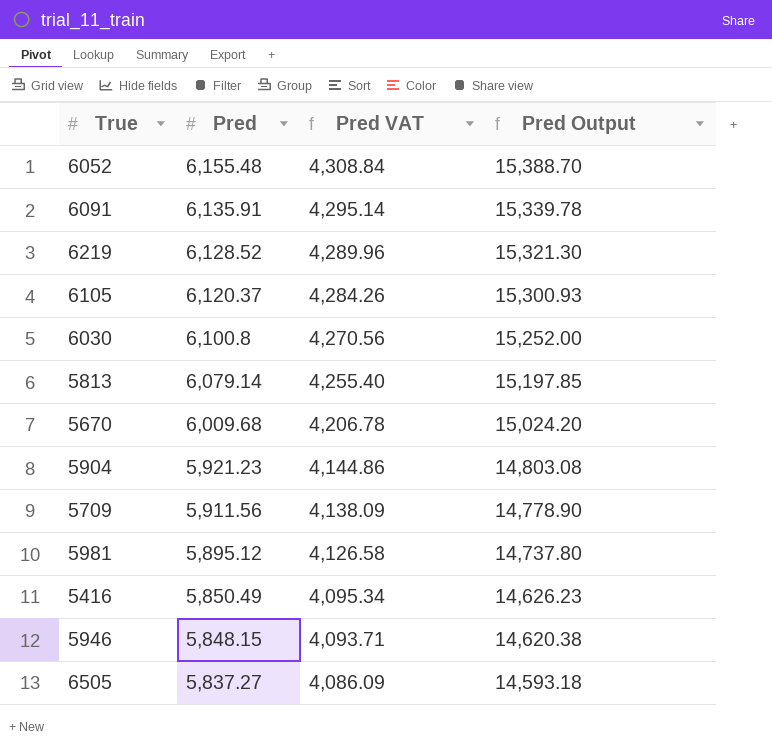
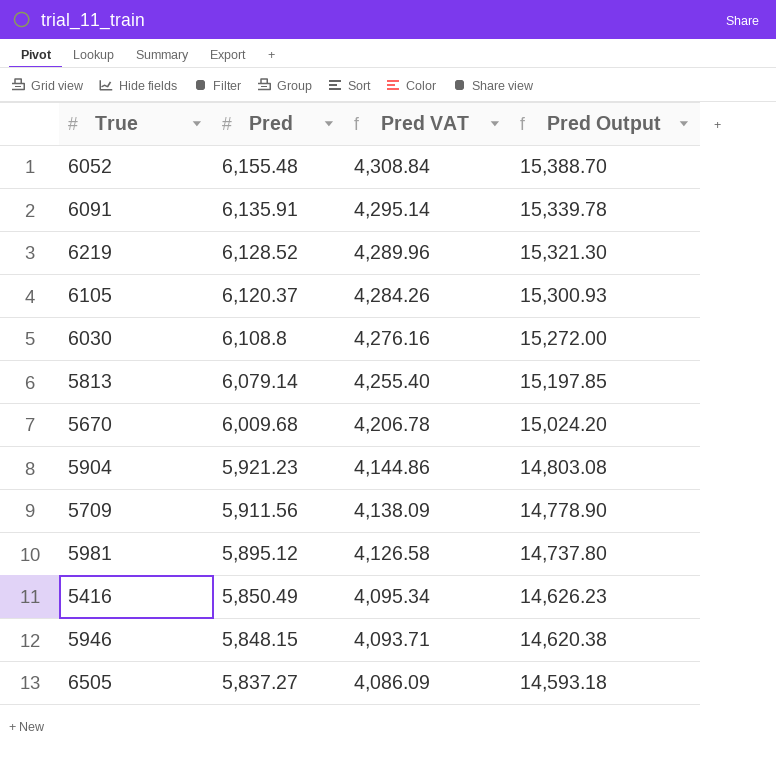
6030 | Pred: 6,100.8 -> 6,108.8
6030 | Pred VAT: 4,270.56 -> 4,276.16
6030 | Pred Output: 15,252.00 -> 15,272.00

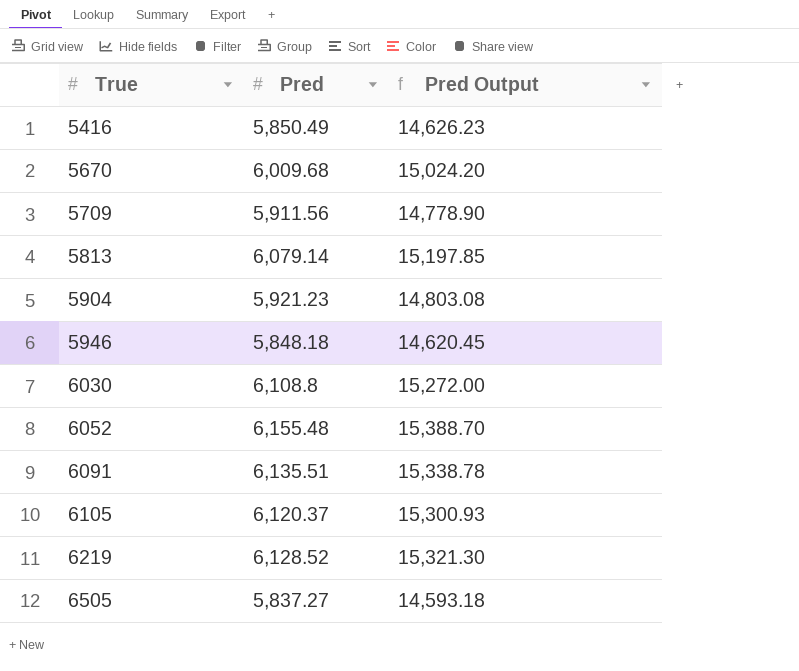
row order: Pred descending -> True ascending
column Pred VAT | formula: [Pred] * 0.7 -> none
row 5981: 5,895.12 | 4,126.58 | 14,737.80 -> none
5946 | Pred: 5,848.15 -> 5,848.18
5946 | Pred Output: 14,620.38 -> 14,620.45
6091 | Pred: 6,135.91 -> 6,135.51
6091 | Pred Output: 15,339.78 -> 15,338.78

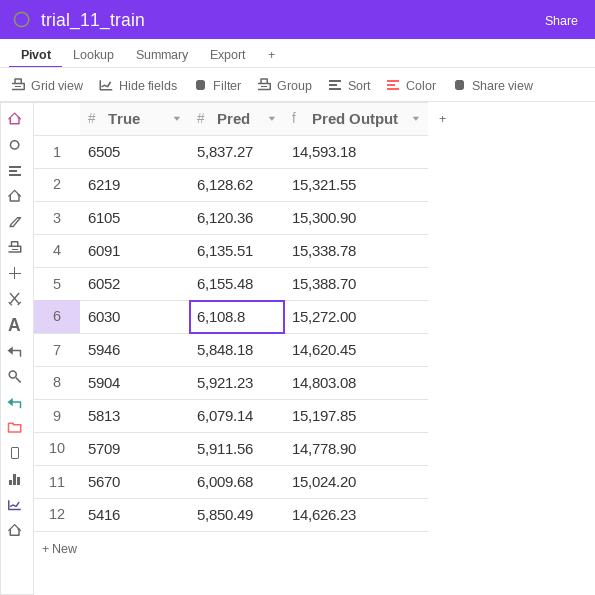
row order: True ascending -> True descending
6219 | Pred: 6,128.52 -> 6,128.62
6219 | Pred Output: 15,321.30 -> 15,321.55
6105 | Pred: 6,120.37 -> 6,120.36
6105 | Pred Output: 15,300.93 -> 15,300.90

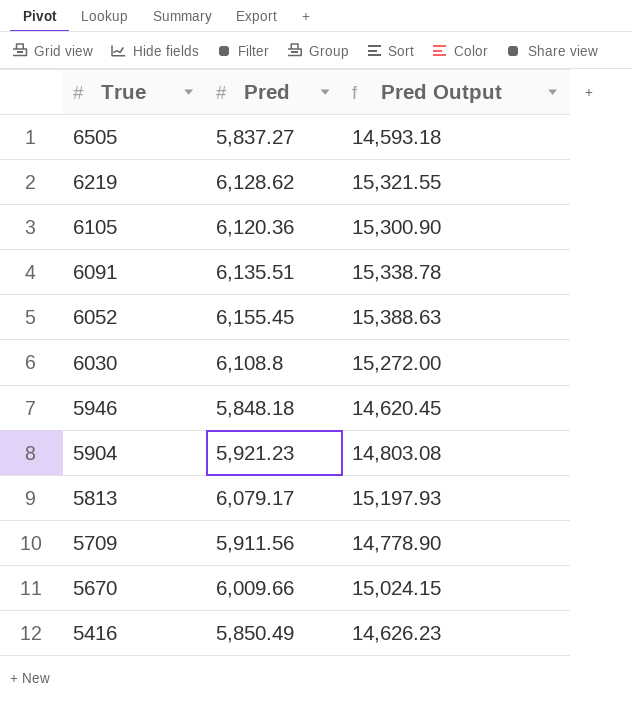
6052 | Pred: 6,155.48 -> 6,155.45
6052 | Pred Output: 15,388.70 -> 15,388.63
5813 | Pred: 6,079.14 -> 6,079.17
5813 | Pred Output: 15,197.85 -> 15,197.93
5670 | Pred: 6,009.68 -> 6,009.66
5670 | Pred Output: 15,024.20 -> 15,024.15

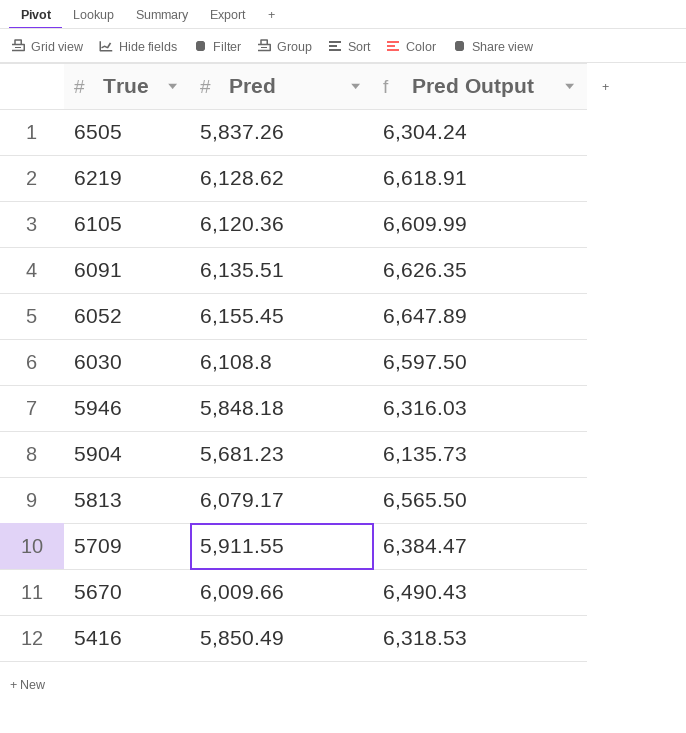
column Pred Output | formula: [Pred] * 2.5 -> [Pred] * 1.08
6505 | Pred: 5,837.27 -> 5,837.26
5904 | Pred: 5,921.23 -> 5,681.23
5709 | Pred: 5,911.56 -> 5,911.55

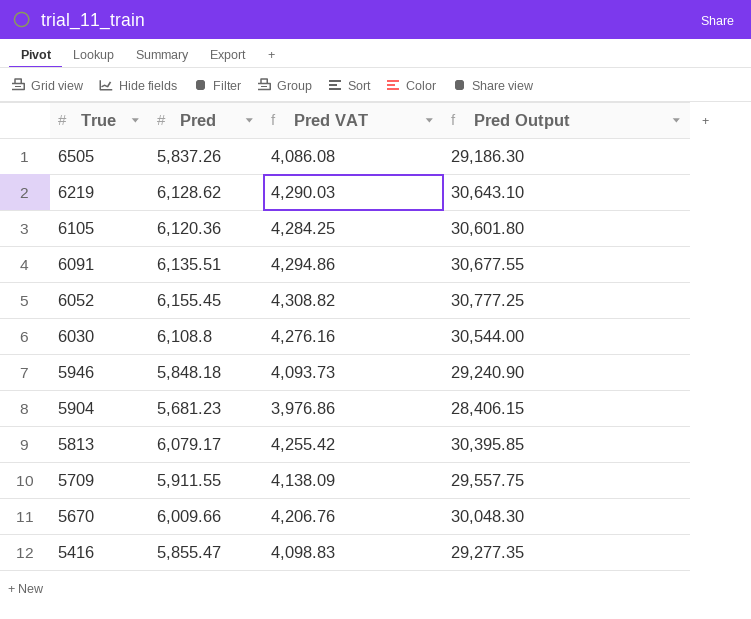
column Pred VAT | formula: none -> [Pred] * 0.7
column Pred Output | formula: [Pred] * 1.08 -> [Pred] * 5
5416 | Pred: 5,850.49 -> 5,855.47

